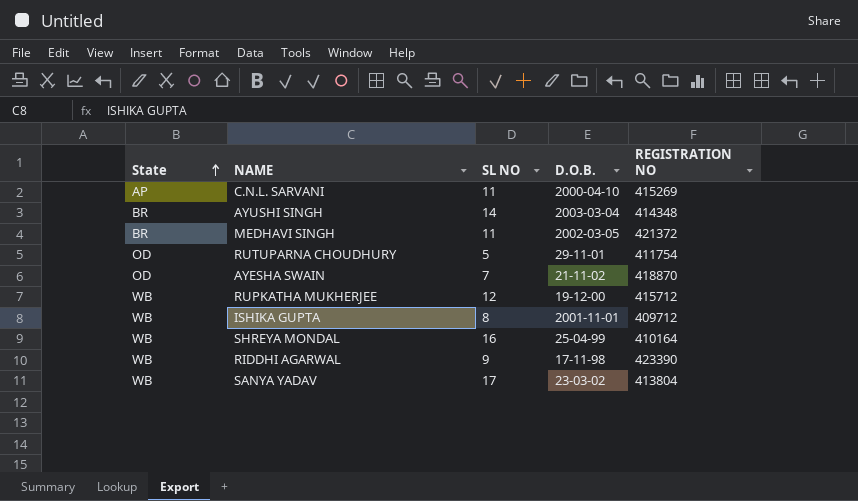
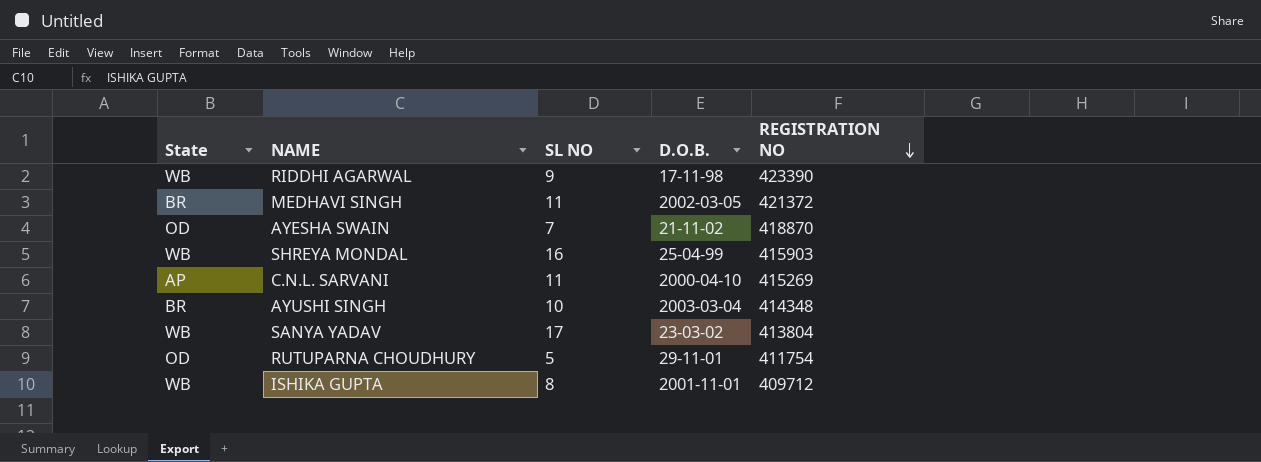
row order: State ascending -> REGISTRATION NO descending
row RUPKATHA MUKHERJEE: WB | 12 | 19-12-00 | 415712 -> none
SHREYA MONDAL | REGISTRATION NO: 410164 -> 415903
AYUSHI SINGH | SL NO: 14 -> 10

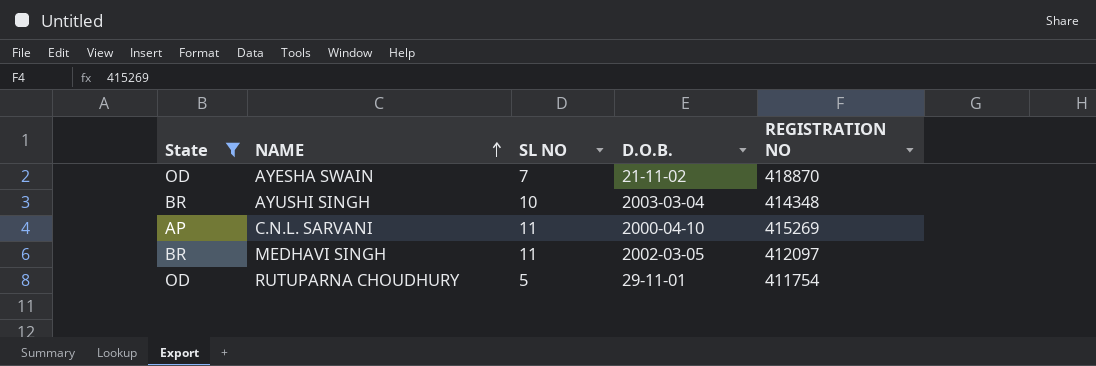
filter: none -> State != WB
row order: REGISTRATION NO descending -> NAME ascending
MEDHAVI SINGH | REGISTRATION NO: 421372 -> 412097

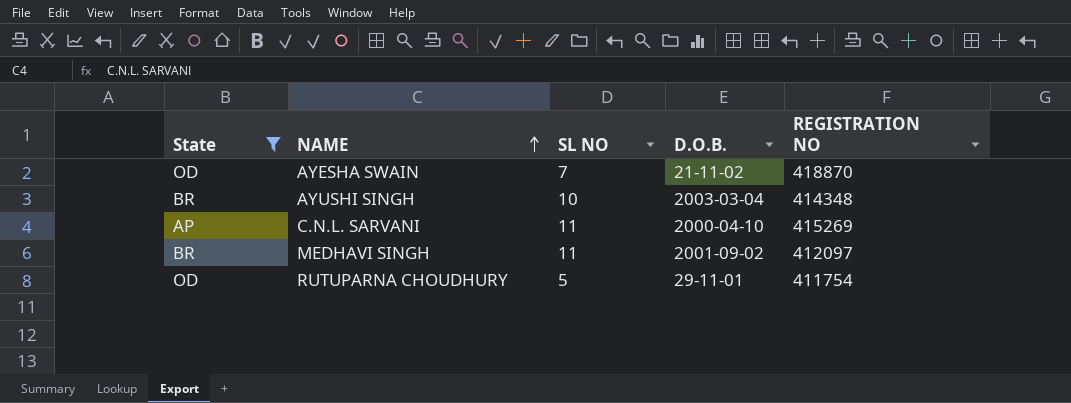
MEDHAVI SINGH | D.O.B.: 2002-03-05 -> 2001-09-02

